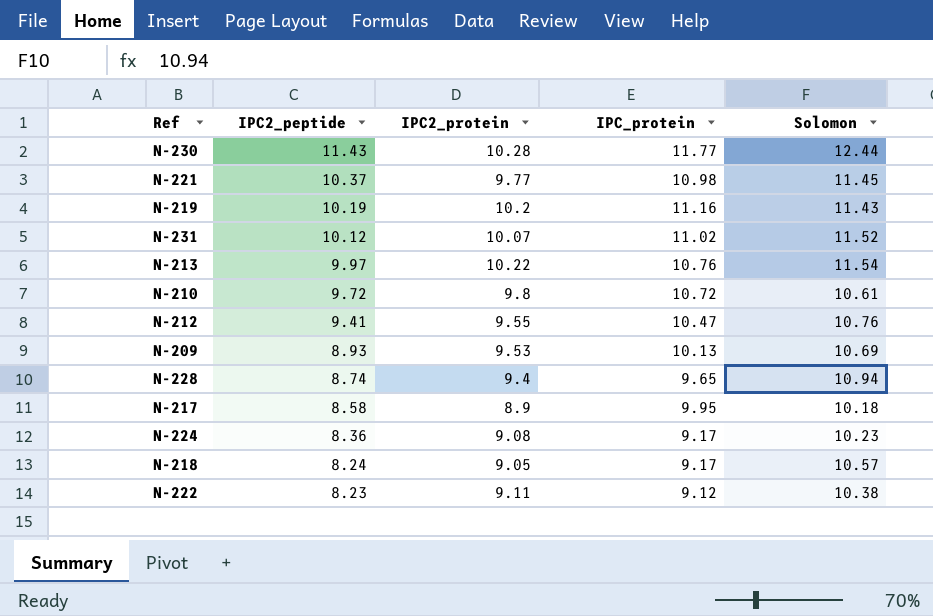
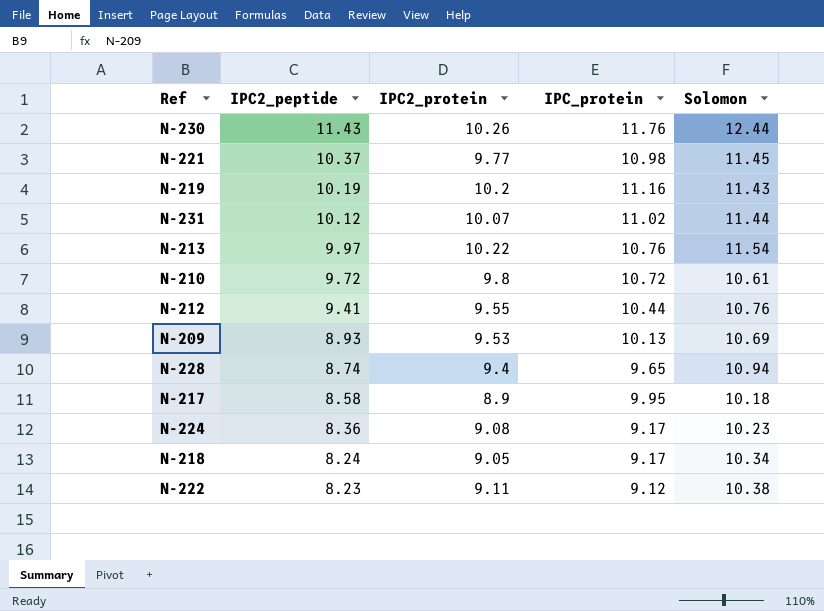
N-230 | IPC2_protein: 10.28 -> 10.26
N-230 | IPC_protein: 11.77 -> 11.76
N-231 | Solomon: 11.52 -> 11.44
N-212 | IPC_protein: 10.47 -> 10.44
N-218 | Solomon: 10.57 -> 10.34

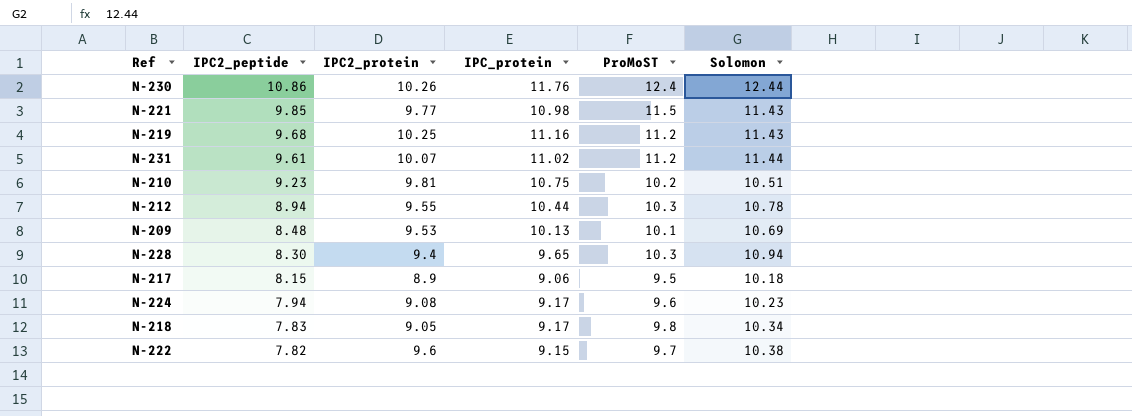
column ProMoST | position: none -> 5
row N-213: 9.97 | 10.22 | 10.76 | 11.54 -> none
N-230 | IPC2_peptide: 11.43 -> 10.86
N-221 | IPC2_peptide: 10.37 -> 9.85
N-221 | Solomon: 11.45 -> 11.43
N-219 | IPC2_peptide: 10.19 -> 9.68
N-219 | IPC2_protein: 10.2 -> 10.25
N-231 | IPC2_peptide: 10.12 -> 9.61
N-210 | IPC2_peptide: 9.72 -> 9.23
N-210 | IPC2_protein: 9.8 -> 9.81
N-210 | IPC_protein: 10.72 -> 10.75
N-210 | Solomon: 10.61 -> 10.51
N-212 | IPC2_peptide: 9.41 -> 8.94
N-212 | Solomon: 10.76 -> 10.78
N-209 | IPC2_peptide: 8.93 -> 8.48
N-228 | IPC2_peptide: 8.74 -> 8.30
N-217 | IPC2_peptide: 8.58 -> 8.15
N-217 | IPC_protein: 9.95 -> 9.06
N-224 | IPC2_peptide: 8.36 -> 7.94
N-218 | IPC2_peptide: 8.24 -> 7.83
N-222 | IPC2_peptide: 8.23 -> 7.82
N-222 | IPC2_protein: 9.11 -> 9.6
N-222 | IPC_protein: 9.12 -> 9.15

